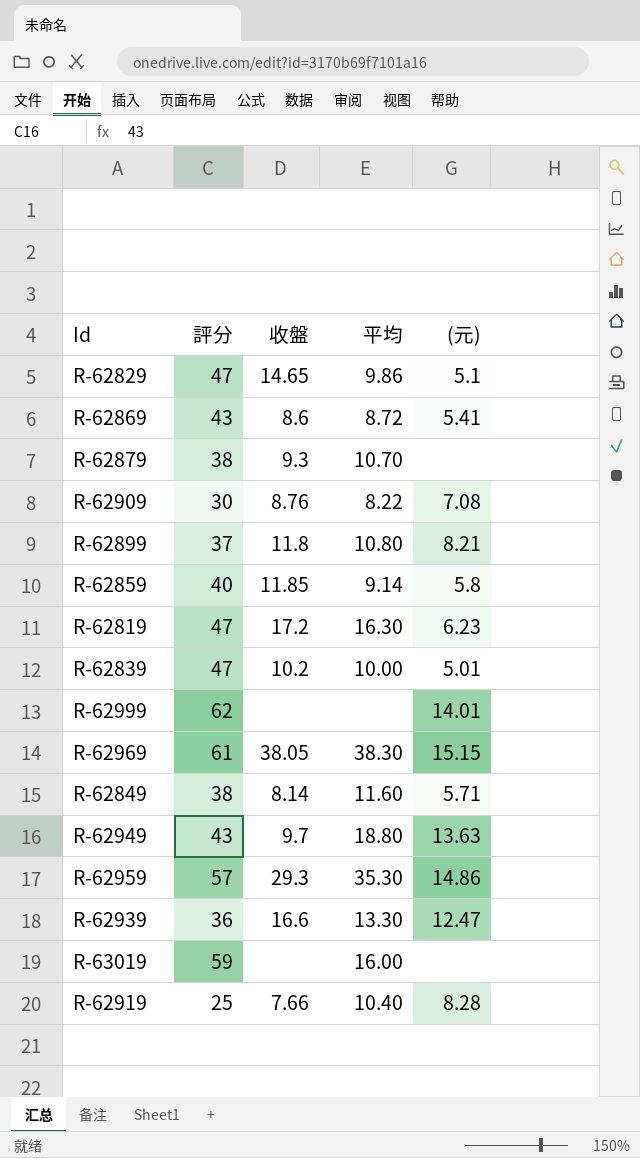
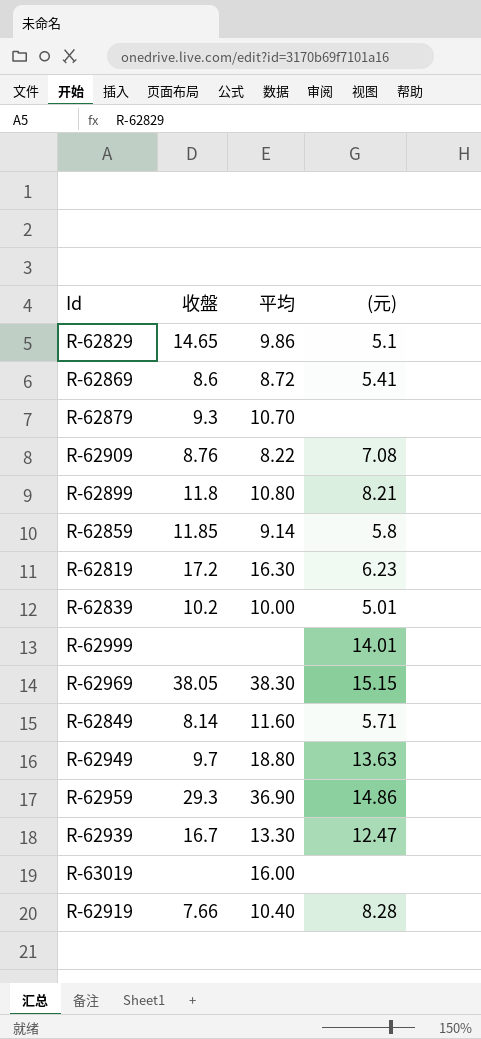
column 評分 | position: 2 -> none
R-62959 | 平均: 35.30 -> 36.90
R-62939 | 收盤: 16.6 -> 16.7

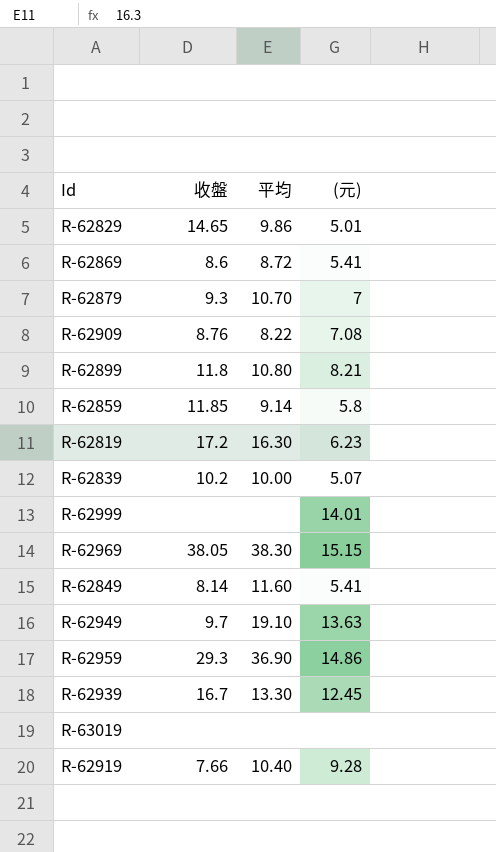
R-62829 | (元): 5.1 -> 5.01
R-62879 | (元): none -> 7
R-62839 | (元): 5.01 -> 5.07
R-62849 | (元): 5.71 -> 5.41
R-62949 | 平均: 18.80 -> 19.10
R-62939 | (元): 12.47 -> 12.45
R-63019 | 平均: 16.00 -> none
R-62919 | (元): 8.28 -> 9.28

